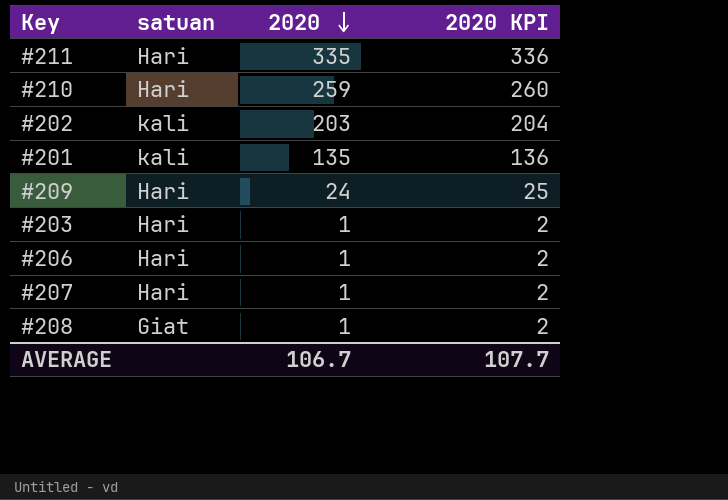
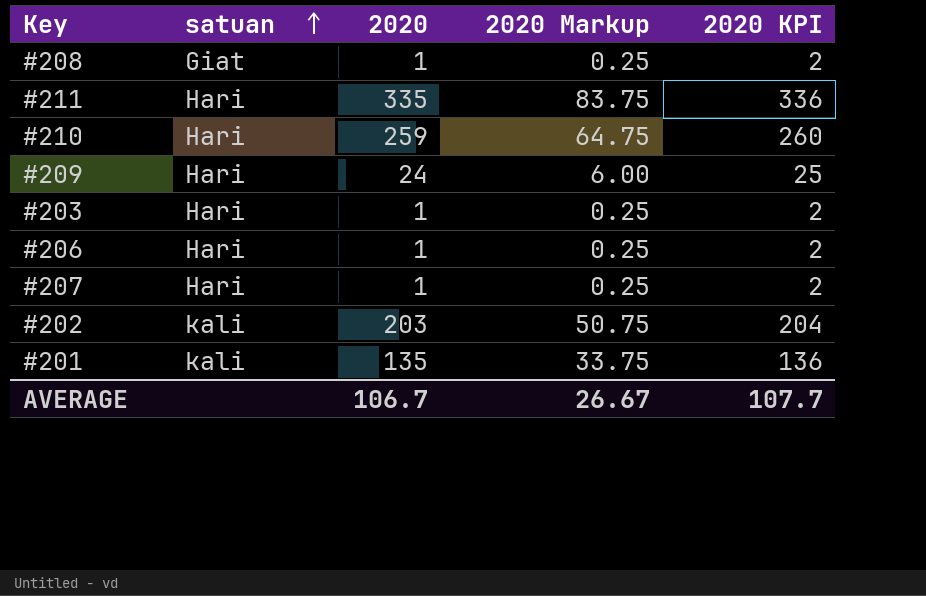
row order: 2020 descending -> satuan ascending
column 2020 Markup | formula: none -> [2020] * 0.25

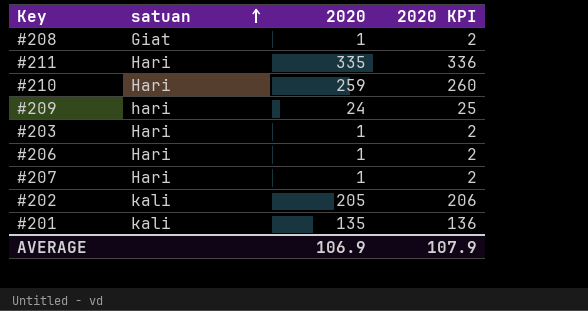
column 2020 Markup | formula: [2020] * 0.25 -> none
#209 | satuan: Hari -> hari
#202 | 2020: 203 -> 205
#202 | 2020 KPI: 204 -> 206
AVERAGE | 2020: 106.7 -> 106.9
AVERAGE | 2020 KPI: 107.7 -> 107.9

